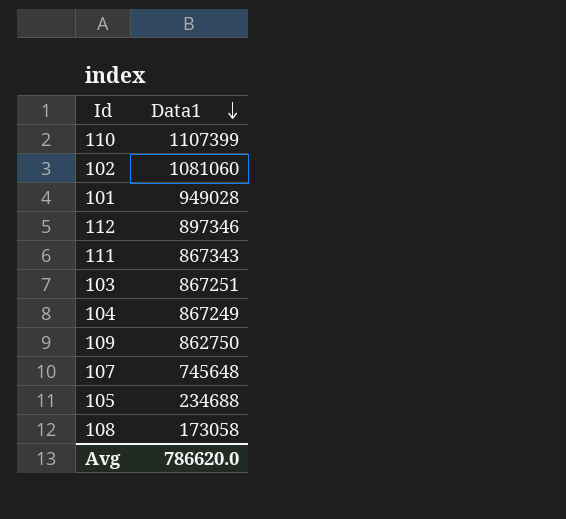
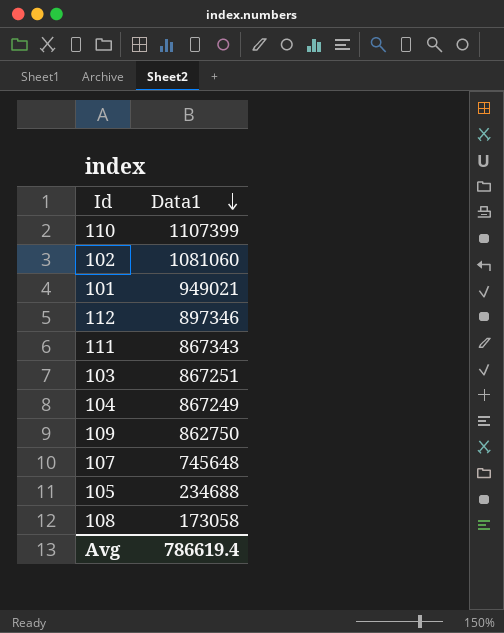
101 | Data1: 949028 -> 949021
Avg | Data1: 786620.0 -> 786619.4

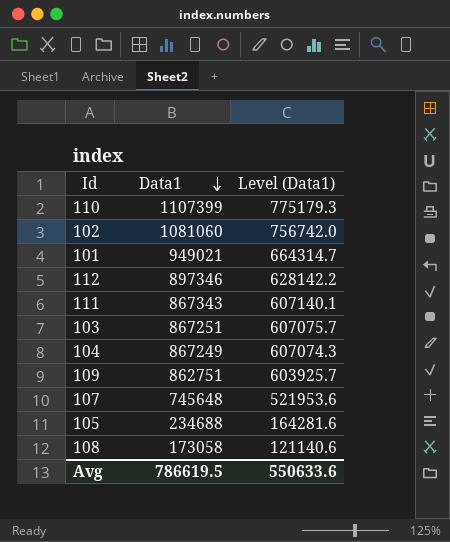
column Level (Data1) | formula: none -> [Data1] * 0.7
109 | Data1: 862750 -> 862751
Avg | Data1: 786619.4 -> 786619.5

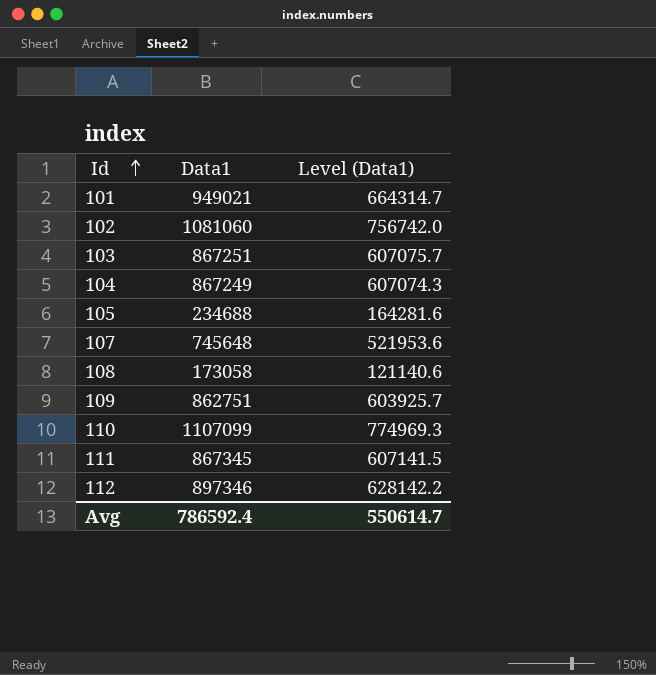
row order: Data1 descending -> Id ascending
110 | Data1: 1107399 -> 1107099
110 | Level (Data1): 775179.3 -> 774969.3
111 | Data1: 867343 -> 867345
111 | Level (Data1): 607140.1 -> 607141.5
Avg | Data1: 786619.5 -> 786592.4
Avg | Level (Data1): 550633.6 -> 550614.7

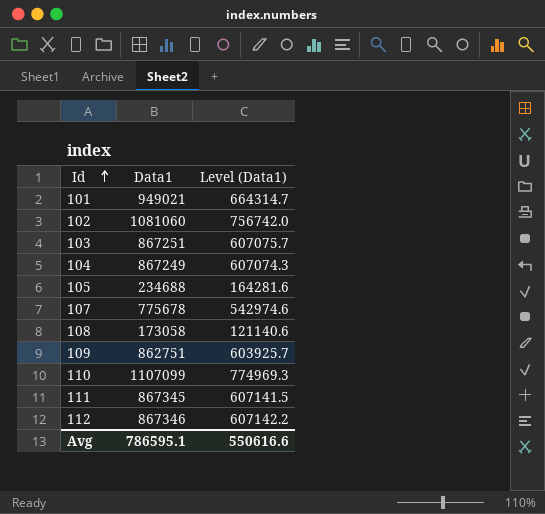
107 | Data1: 745648 -> 775678
107 | Level (Data1): 521953.6 -> 542974.6
112 | Data1: 897346 -> 867346
112 | Level (Data1): 628142.2 -> 607142.2
Avg | Data1: 786592.4 -> 786595.1
Avg | Level (Data1): 550614.7 -> 550616.6

